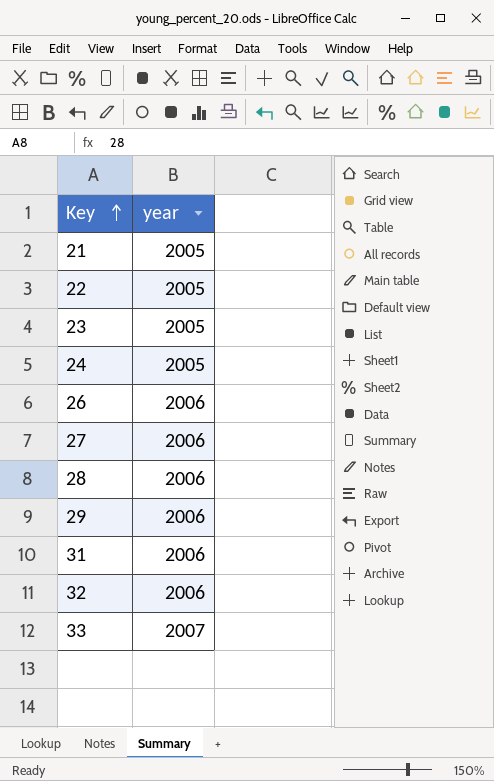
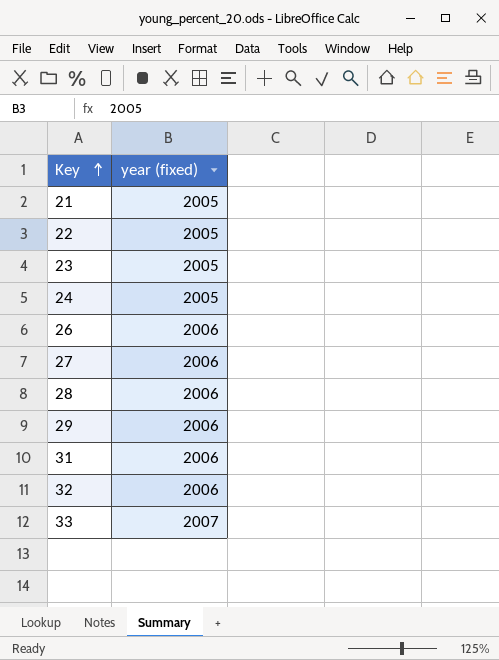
column name: year -> year (fixed)

